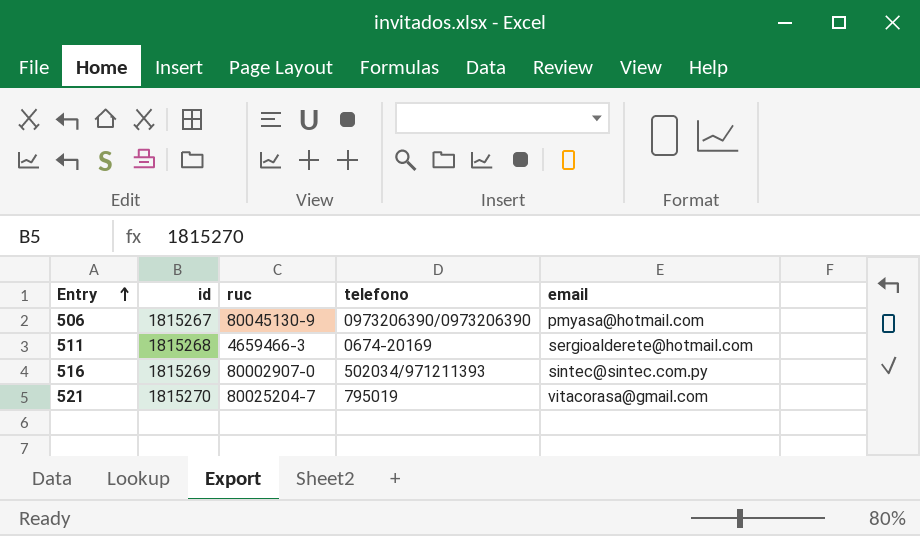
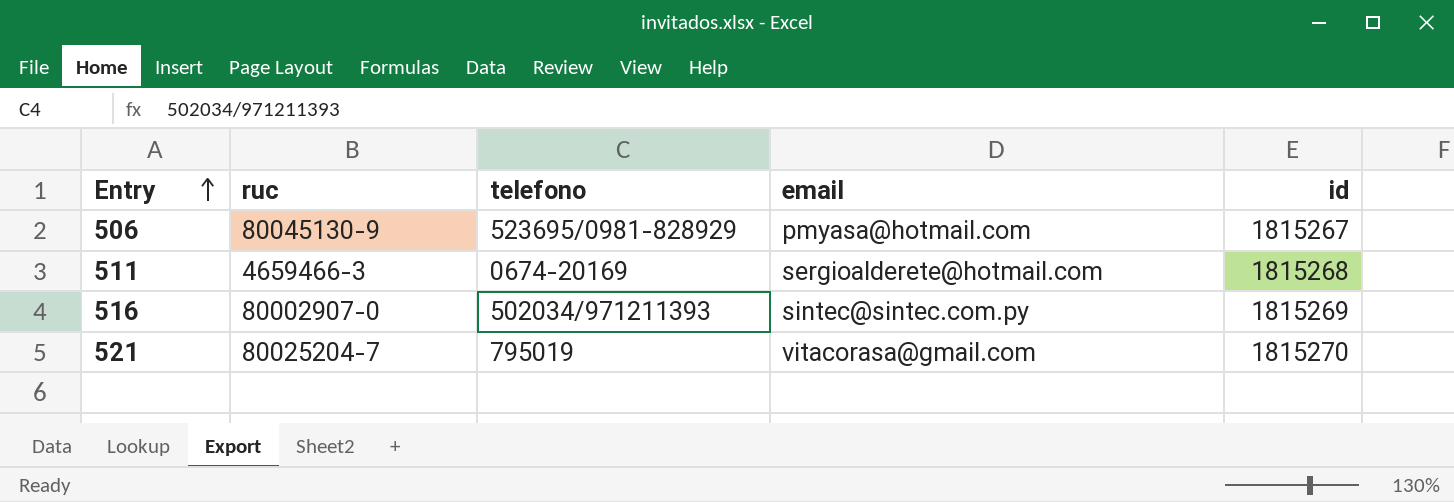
column id | position: 2 -> 5
506 | telefono: 0973206390/0973206390 -> 523695/0981-828929

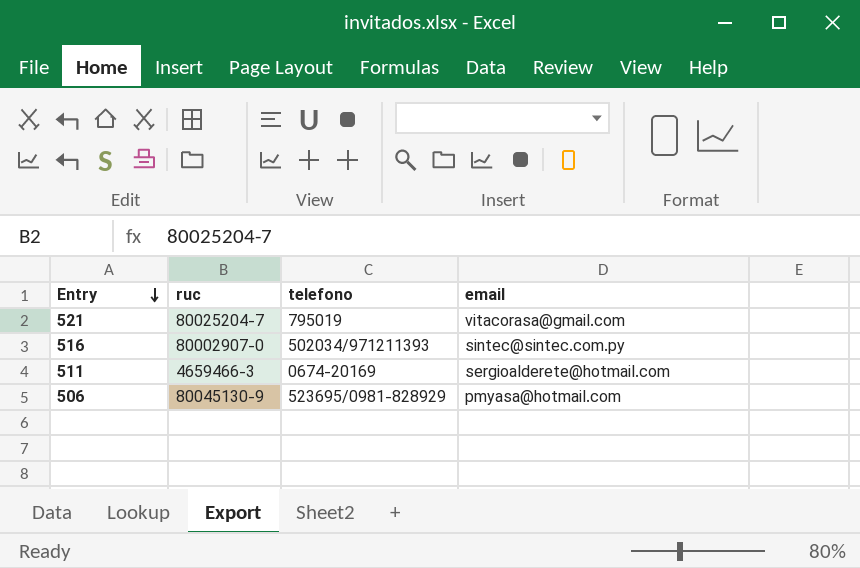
row order: Entry ascending -> Entry descending
column id | position: 5 -> none

